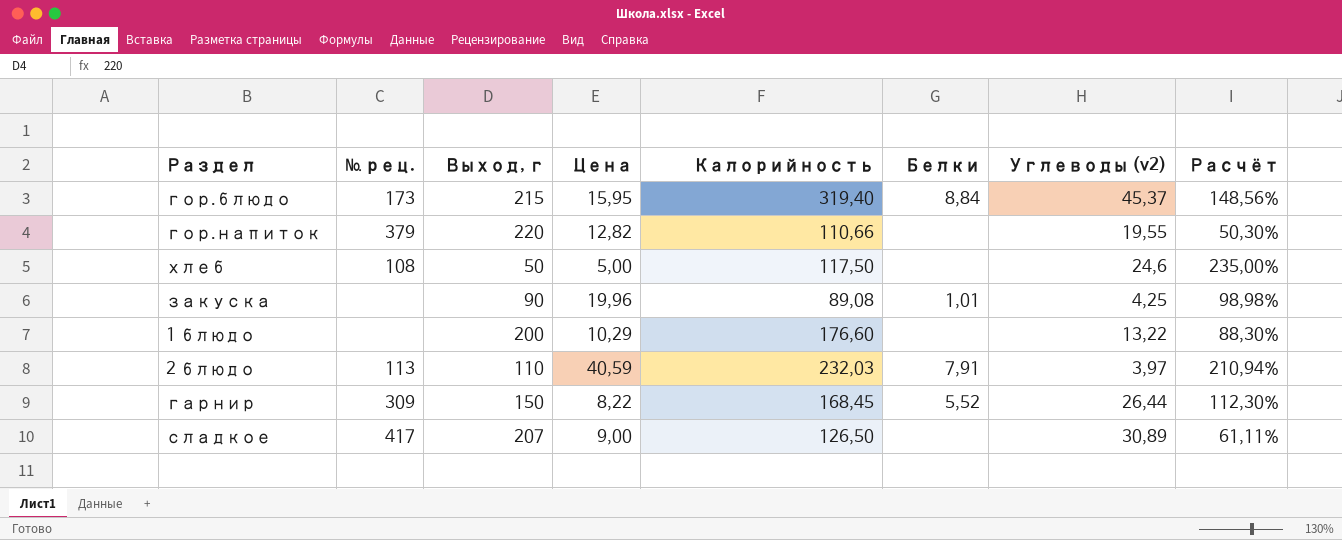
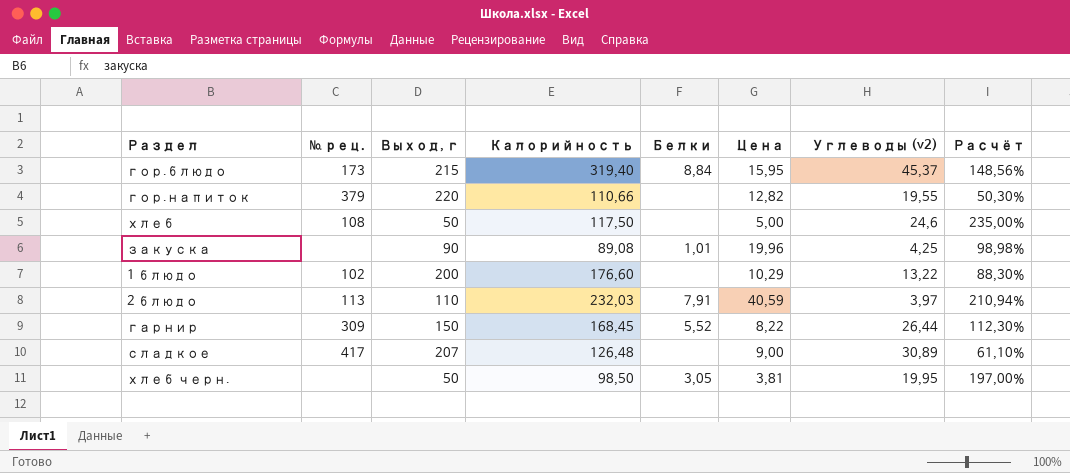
column Цена | position: 4 -> 6
1 блюдо | № рец.: none -> 102
сладкое | Калорийность: 126,50 -> 126,48
сладкое | Расчёт: 61,11% -> 61,10%
row хлеб черн.: none -> none | 50 | 98,50 | 3,05 | 3,81 | 19,95 | 197,00%

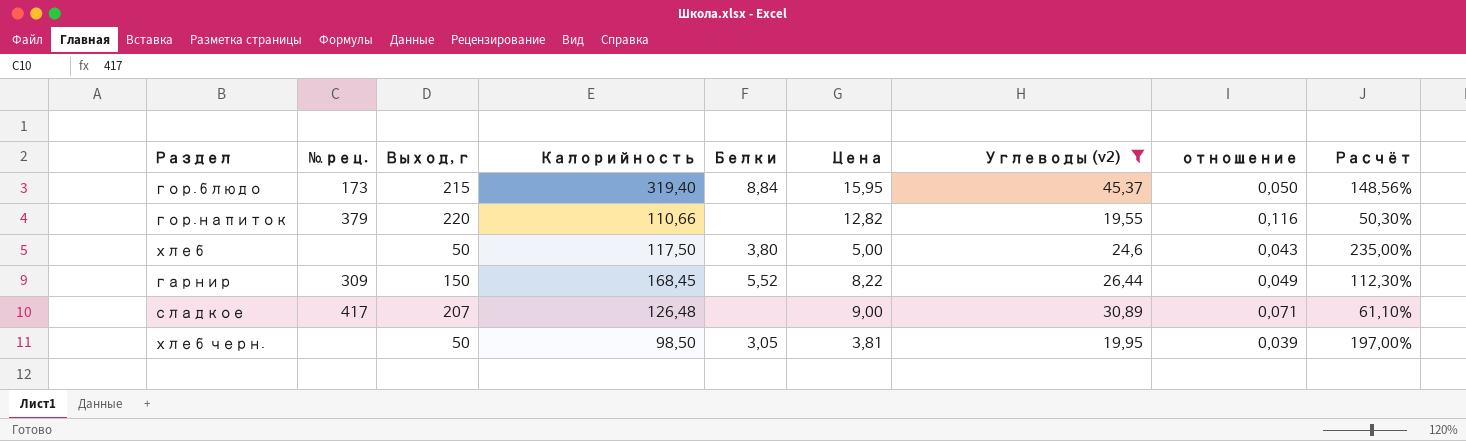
filter: none -> Углеводы (v2) >= 19,55
column отношение | formula: none -> [Цена] / [Калорийность]
хлеб | № рец.: 108 -> none
хлеб | Белки: none -> 3,80

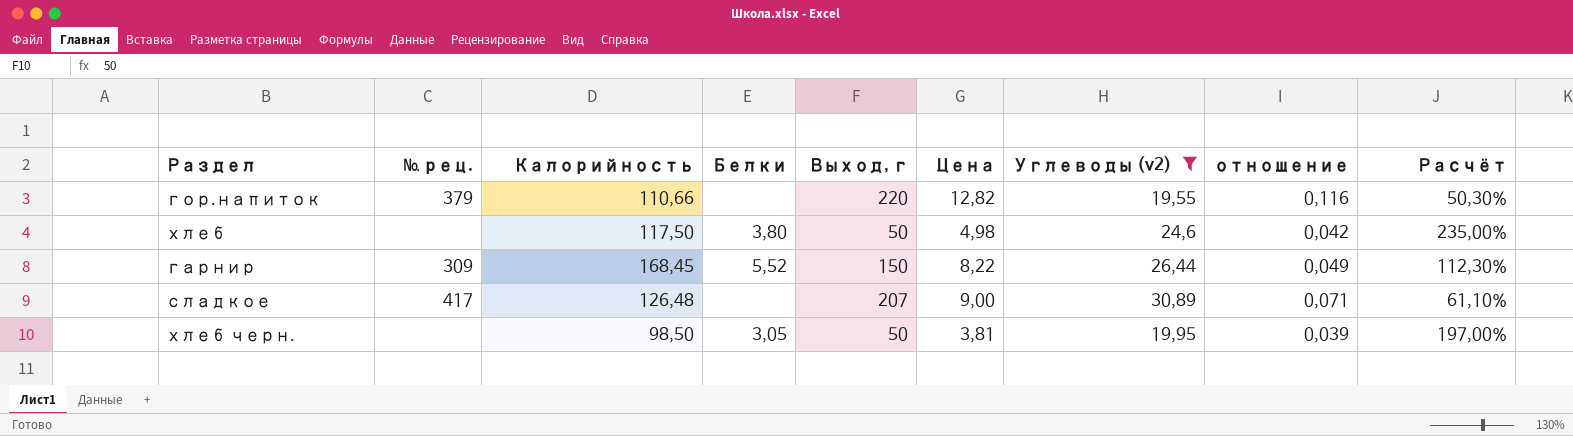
column Выход, г | position: 3 -> 5
row гор.блюдо: 173 | 215 | 319,40 | 8,84 | 15,95 | 45,37 | 0,050 | 148,56% -> none
хлеб | Цена: 5,00 -> 4,98
хлеб | отношение: 0,043 -> 0,042

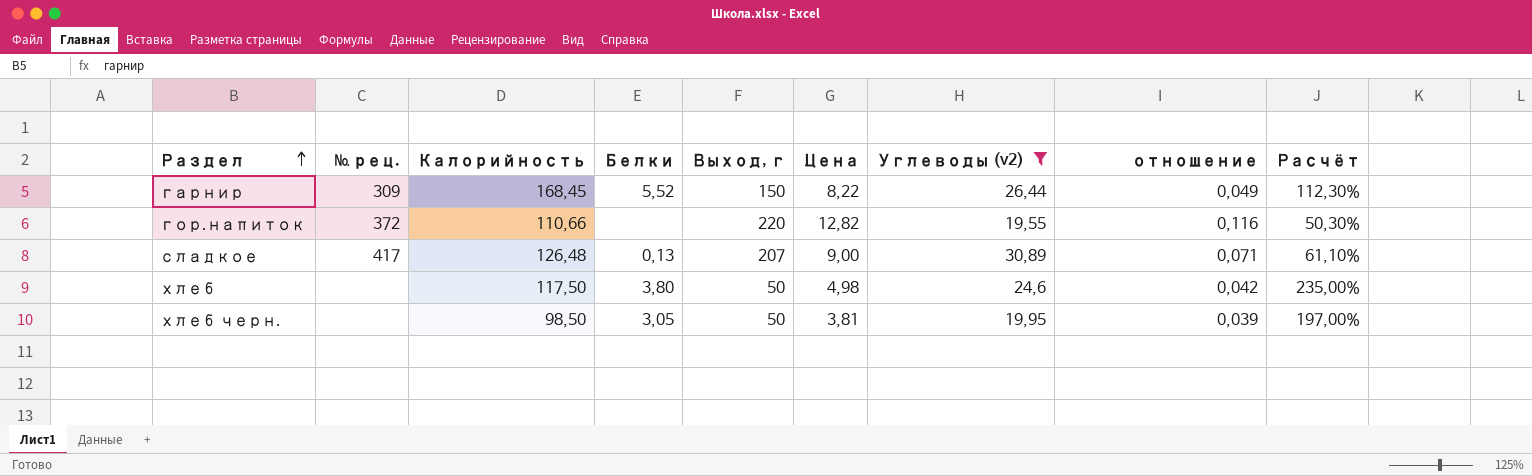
row order: none -> Раздел ascending
гор.напиток | № рец.: 379 -> 372
сладкое | Белки: none -> 0,13

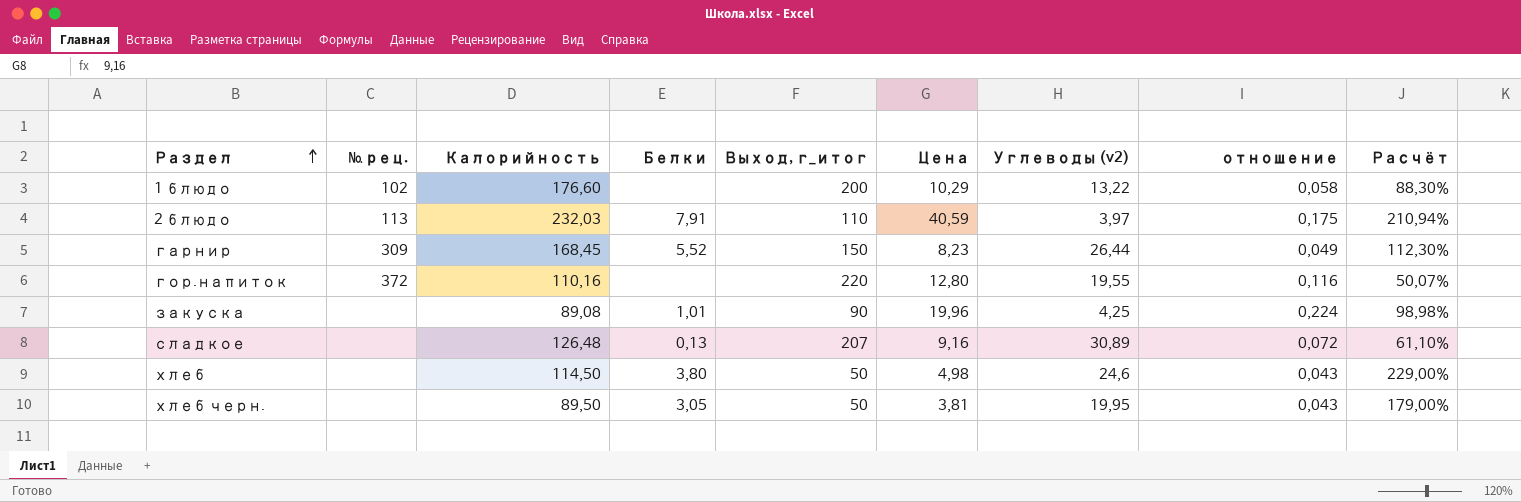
filter: Углеводы (v2) >= 19,55 -> none
column name: Выход, г -> Выход, г_итог
гарнир | Цена: 8,22 -> 8,23
гор.напиток | Калорийность: 110,66 -> 110,16
гор.напиток | Цена: 12,82 -> 12,80
гор.напиток | Расчёт: 50,30% -> 50,07%
сладкое | № рец.: 417 -> none
сладкое | Цена: 9,00 -> 9,16
сладкое | отношение: 0,071 -> 0,072
хлеб | Калорийность: 117,50 -> 114,50
хлеб | отношение: 0,042 -> 0,043
хлеб | Расчёт: 235,00% -> 229,00%
хлеб черн. | Калорийность: 98,50 -> 89,50
хлеб черн. | отношение: 0,039 -> 0,043
хлеб черн. | Расчёт: 197,00% -> 179,00%

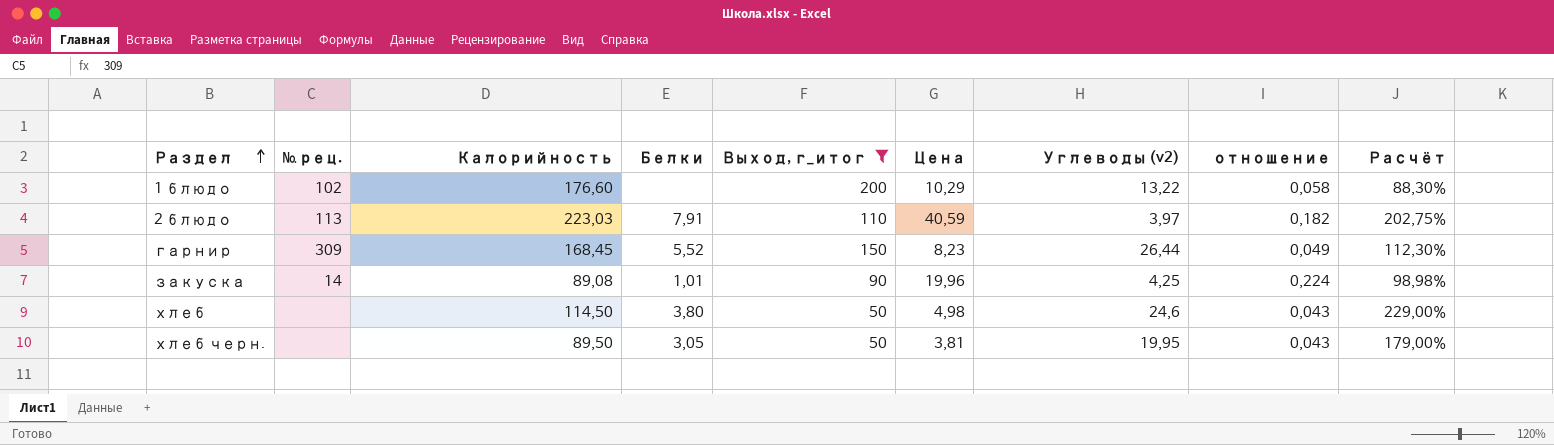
filter: none -> Выход, г_итог <= 200
2 блюдо | Калорийность: 232,03 -> 223,03
2 блюдо | отношение: 0,175 -> 0,182
2 блюдо | Расчёт: 210,94% -> 202,75%
закуска | № рец.: none -> 14

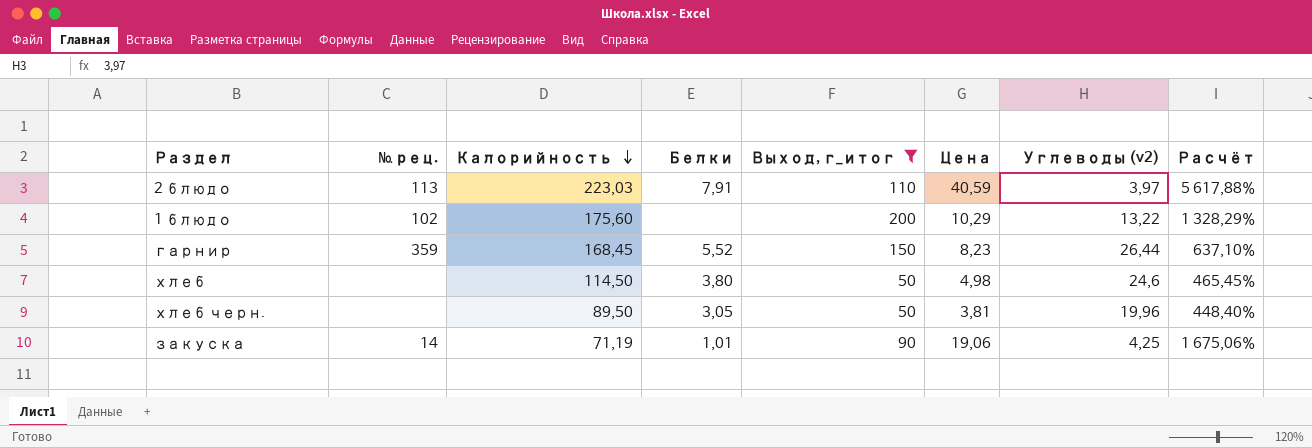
row order: Раздел ascending -> Калорийность descending
column отношение | formula: [Цена] / [Калорийность] -> none
column Расчёт | formula: [Калорийность] / [Выход, г_итог] -> [Калорийность] / [Углеводы (v2)]
1 блюдо | Калорийность: 176,60 -> 175,60
гарнир | № рец.: 309 -> 359
хлеб черн. | Углеводы (v2): 19,95 -> 19,96
закуска | Калорийность: 89,08 -> 71,19
закуска | Цена: 19,96 -> 19,06

